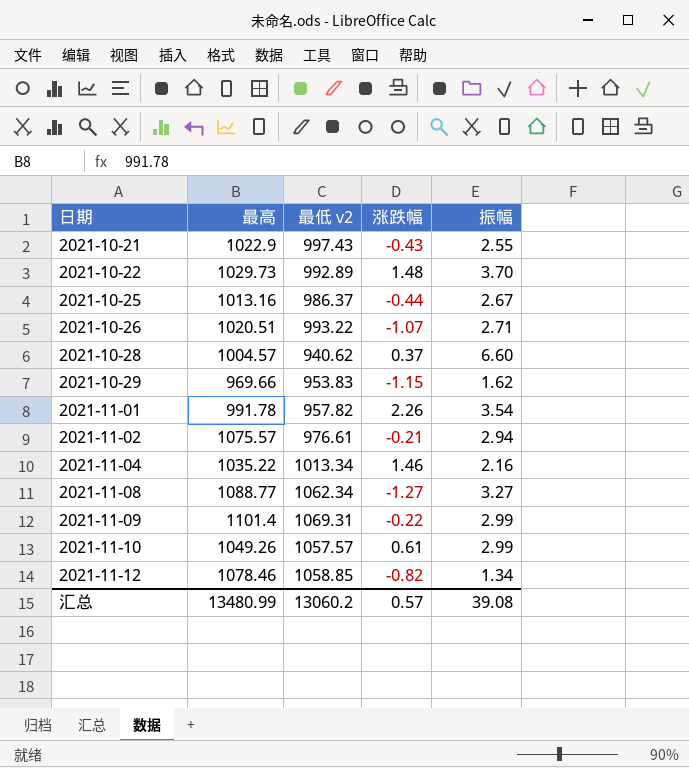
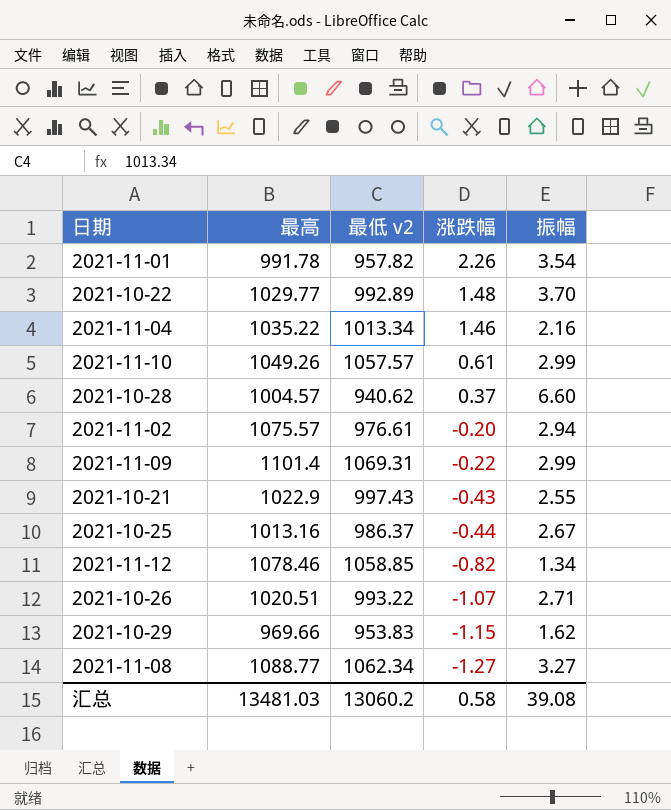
row order: 日期 ascending -> 涨跌幅 descending
2021-10-22 | 最高: 1029.73 -> 1029.77
2021-11-02 | 涨跌幅: -0.21 -> -0.20
汇总 | 最高: 13480.99 -> 13481.03
汇总 | 涨跌幅: 0.57 -> 0.58

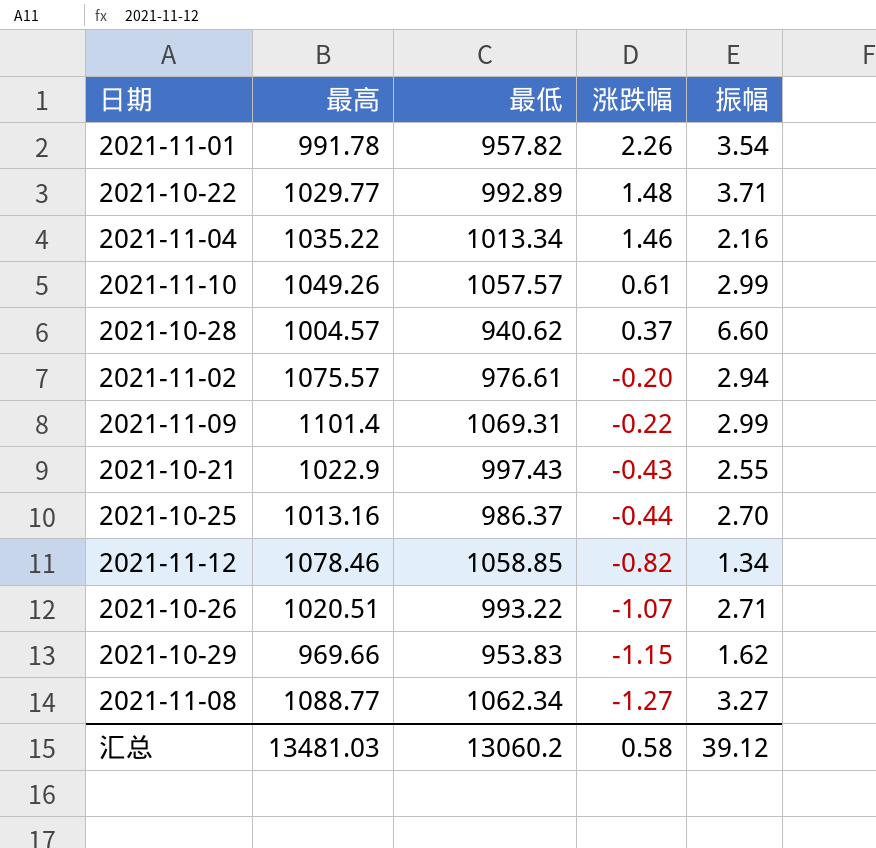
column name: 最低 v2 -> 最低
2021-10-22 | 振幅: 3.70 -> 3.71
2021-10-25 | 振幅: 2.67 -> 2.70
汇总 | 振幅: 39.08 -> 39.12

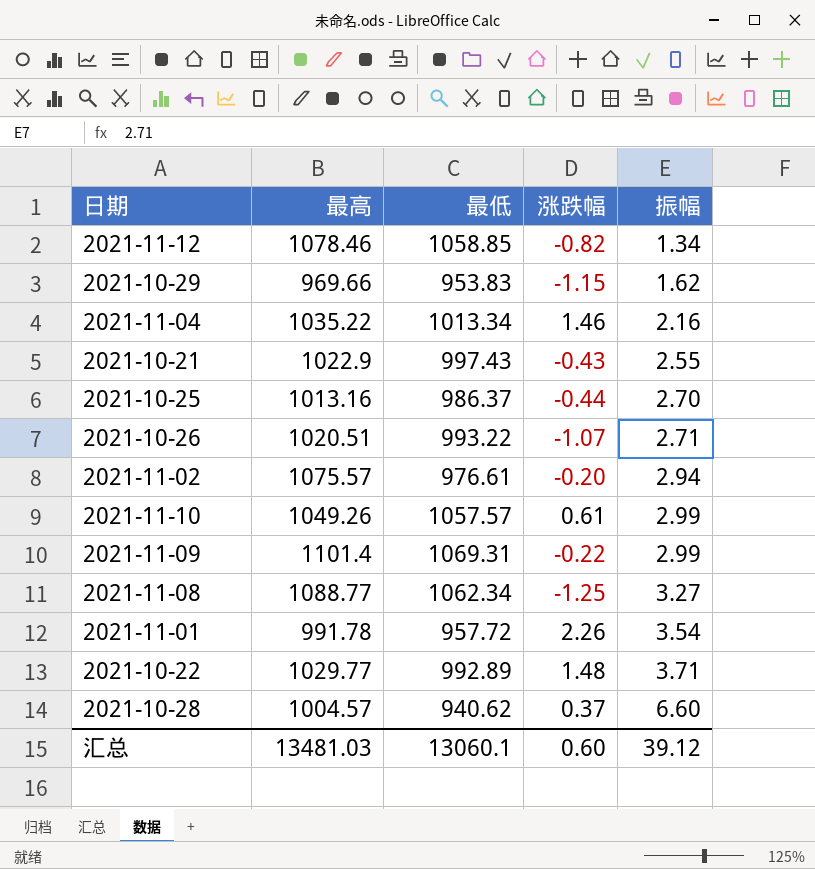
row order: 涨跌幅 descending -> 振幅 ascending
2021-11-08 | 涨跌幅: -1.27 -> -1.25
2021-11-01 | 最低: 957.82 -> 957.72
汇总 | 最低: 13060.2 -> 13060.1
汇总 | 涨跌幅: 0.58 -> 0.60

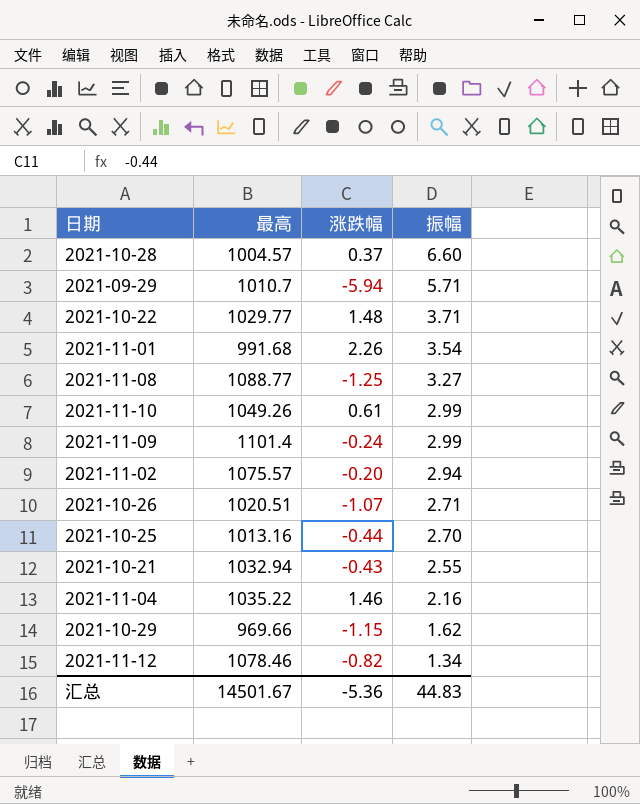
row order: 振幅 ascending -> 振幅 descending
column 最低 | position: 3 -> none
row 2021-09-29: none -> 1010.7 | -5.94 | 5.71
2021-11-01 | 最高: 991.78 -> 991.68
2021-11-09 | 涨跌幅: -0.22 -> -0.24
2021-10-21 | 最高: 1022.9 -> 1032.94
汇总 | 最高: 13481.03 -> 14501.67
汇总 | 涨跌幅: 0.60 -> -5.36
汇总 | 振幅: 39.12 -> 44.83

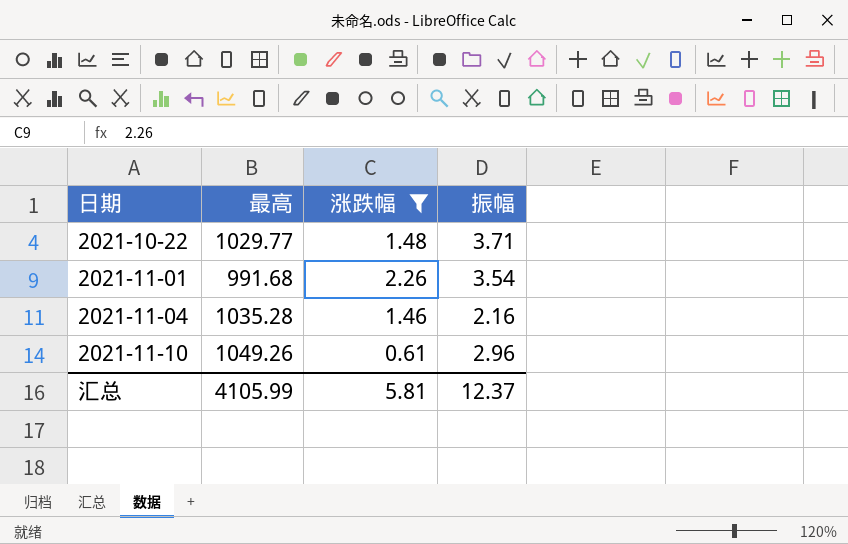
filter: none -> 涨跌幅 >= 0.61
row order: 振幅 descending -> 日期 ascending
2021-11-04 | 最高: 1035.22 -> 1035.28
2021-11-10 | 振幅: 2.99 -> 2.96
汇总 | 最高: 14501.67 -> 4105.99
汇总 | 涨跌幅: -5.36 -> 5.81
汇总 | 振幅: 44.83 -> 12.37

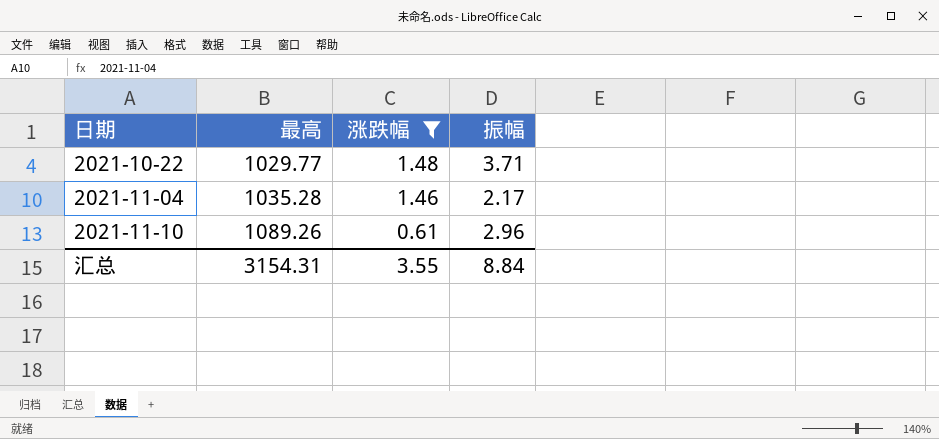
row 2021-11-01: 991.68 | 2.26 | 3.54 -> none
2021-11-04 | 振幅: 2.16 -> 2.17
2021-11-10 | 最高: 1049.26 -> 1089.26
汇总 | 最高: 4105.99 -> 3154.31
汇总 | 涨跌幅: 5.81 -> 3.55
汇总 | 振幅: 12.37 -> 8.84

